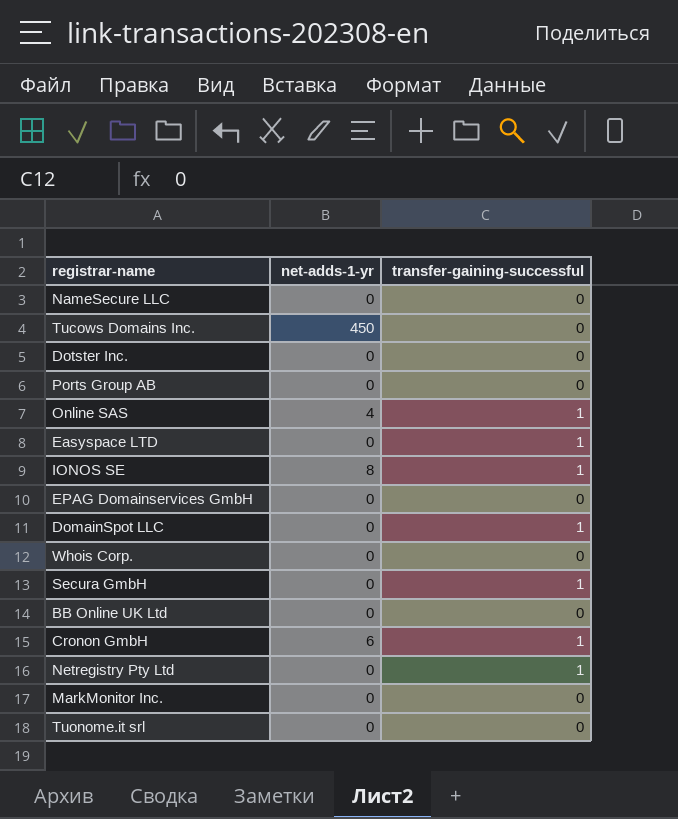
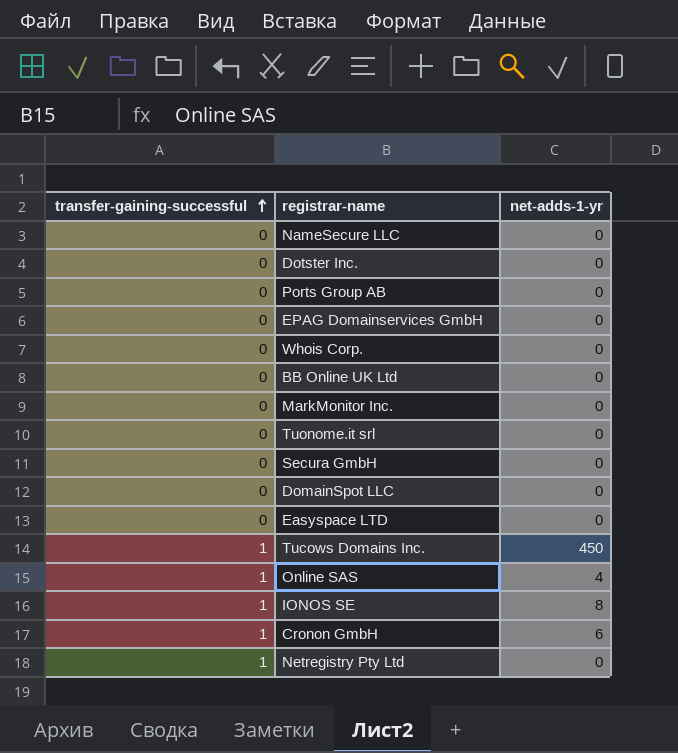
row order: none -> transfer-gaining-successful ascending
column transfer-gaining-successful | position: 3 -> 1
Secura GmbH | transfer-gaining-successful: 1 -> 0
DomainSpot LLC | transfer-gaining-successful: 1 -> 0
Easyspace LTD | transfer-gaining-successful: 1 -> 0
Tucows Domains Inc. | transfer-gaining-successful: 0 -> 1

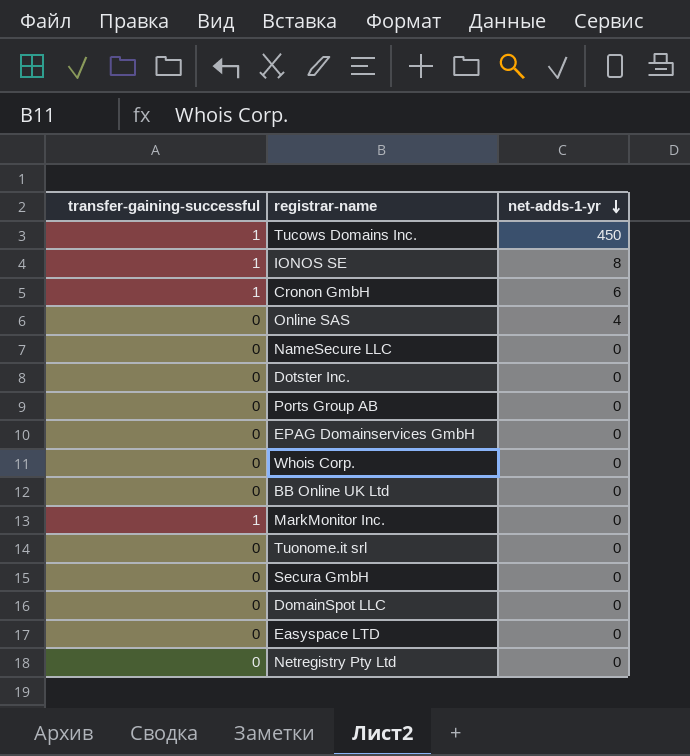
row order: transfer-gaining-successful ascending -> net-adds-1-yr descending
Online SAS | transfer-gaining-successful: 1 -> 0
MarkMonitor Inc. | transfer-gaining-successful: 0 -> 1
Netregistry Pty Ltd | transfer-gaining-successful: 1 -> 0

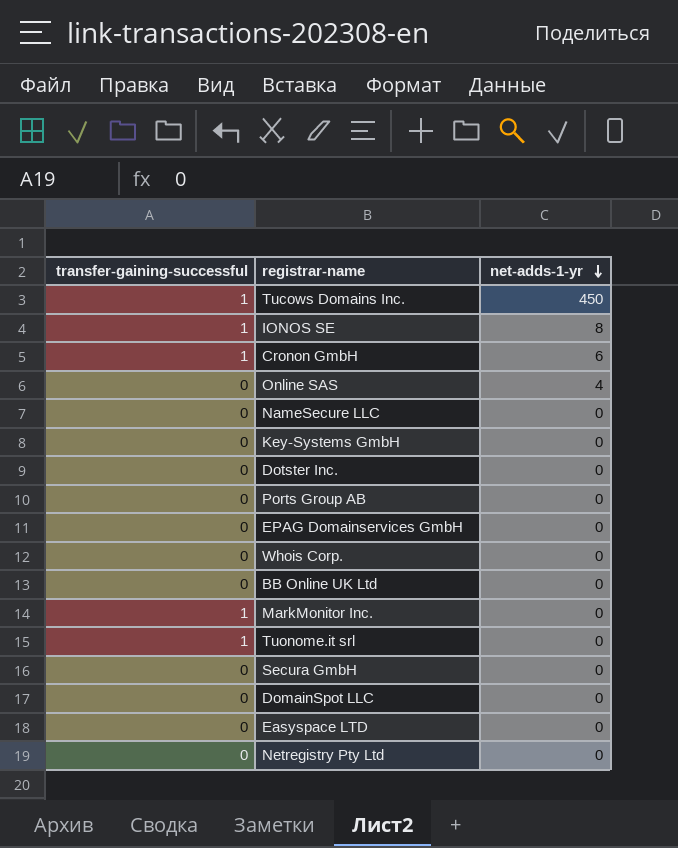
row Key-Systems GmbH: none -> 0 | 0
Tuonome.it srl | transfer-gaining-successful: 0 -> 1

